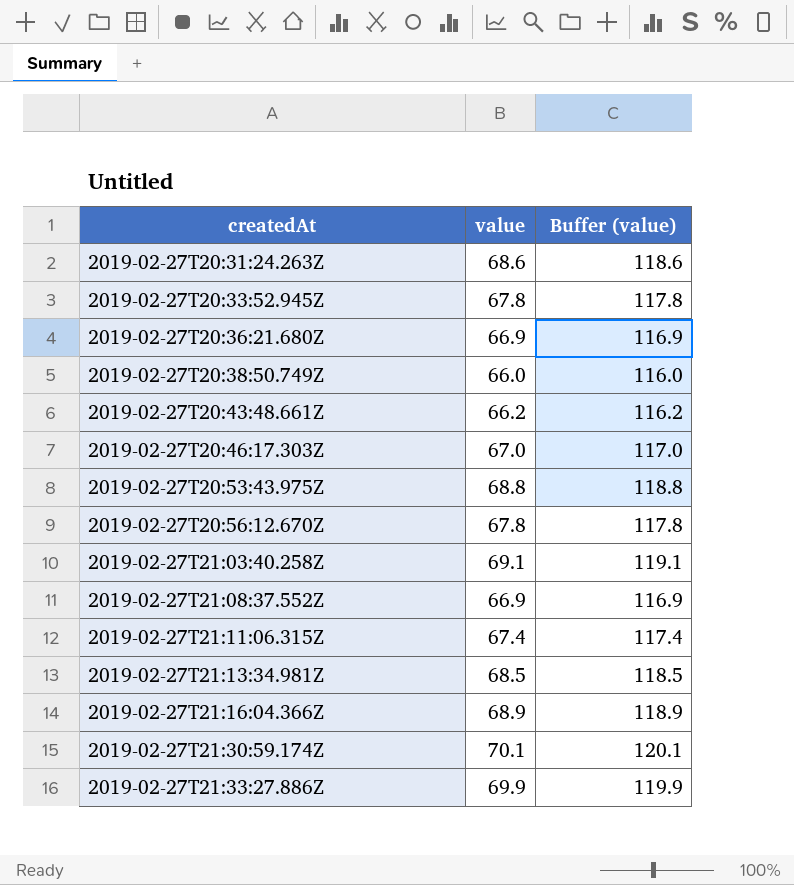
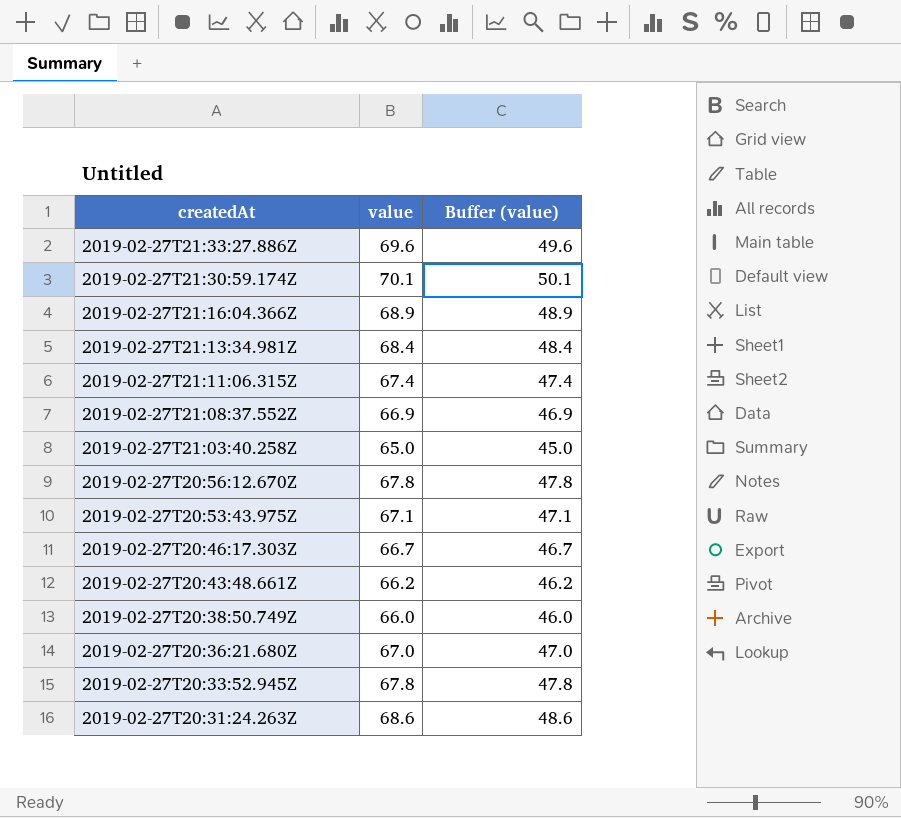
row order: createdAt ascending -> createdAt descending
column Buffer (value) | formula: [value] + 50 -> [value] - 20
2019-02-27T21:33:27.886Z | value: 69.9 -> 69.6
2019-02-27T21:13:34.981Z | value: 68.5 -> 68.4
2019-02-27T21:03:40.258Z | value: 69.1 -> 65.0
2019-02-27T20:53:43.975Z | value: 68.8 -> 67.1
2019-02-27T20:46:17.303Z | value: 67.0 -> 66.7
2019-02-27T20:36:21.680Z | value: 66.9 -> 67.0

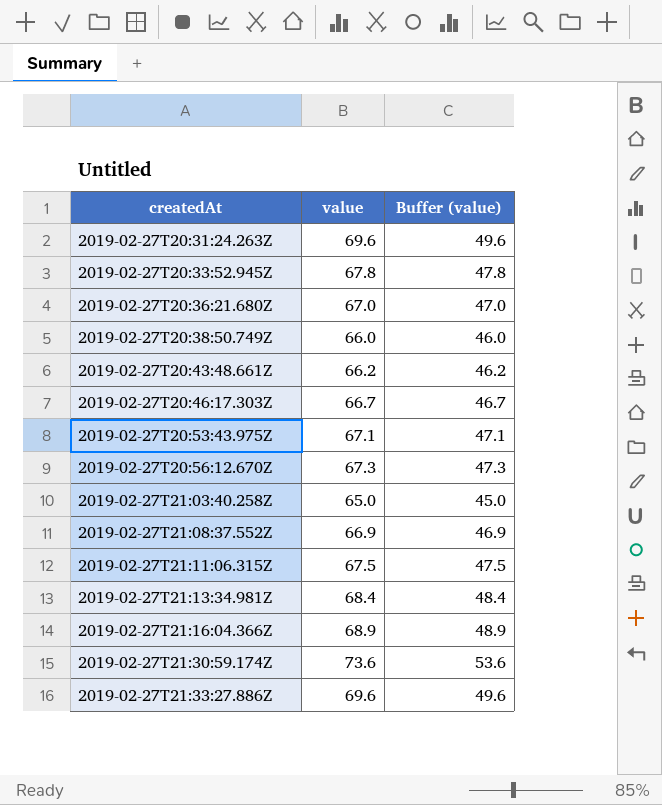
row order: createdAt descending -> createdAt ascending
2019-02-27T20:31:24.263Z | value: 68.6 -> 69.6
2019-02-27T20:31:24.263Z | Buffer (value): 48.6 -> 49.6
2019-02-27T20:56:12.670Z | value: 67.8 -> 67.3
2019-02-27T20:56:12.670Z | Buffer (value): 47.8 -> 47.3
2019-02-27T21:11:06.315Z | value: 67.4 -> 67.5
2019-02-27T21:11:06.315Z | Buffer (value): 47.4 -> 47.5
2019-02-27T21:30:59.174Z | value: 70.1 -> 73.6
2019-02-27T21:30:59.174Z | Buffer (value): 50.1 -> 53.6

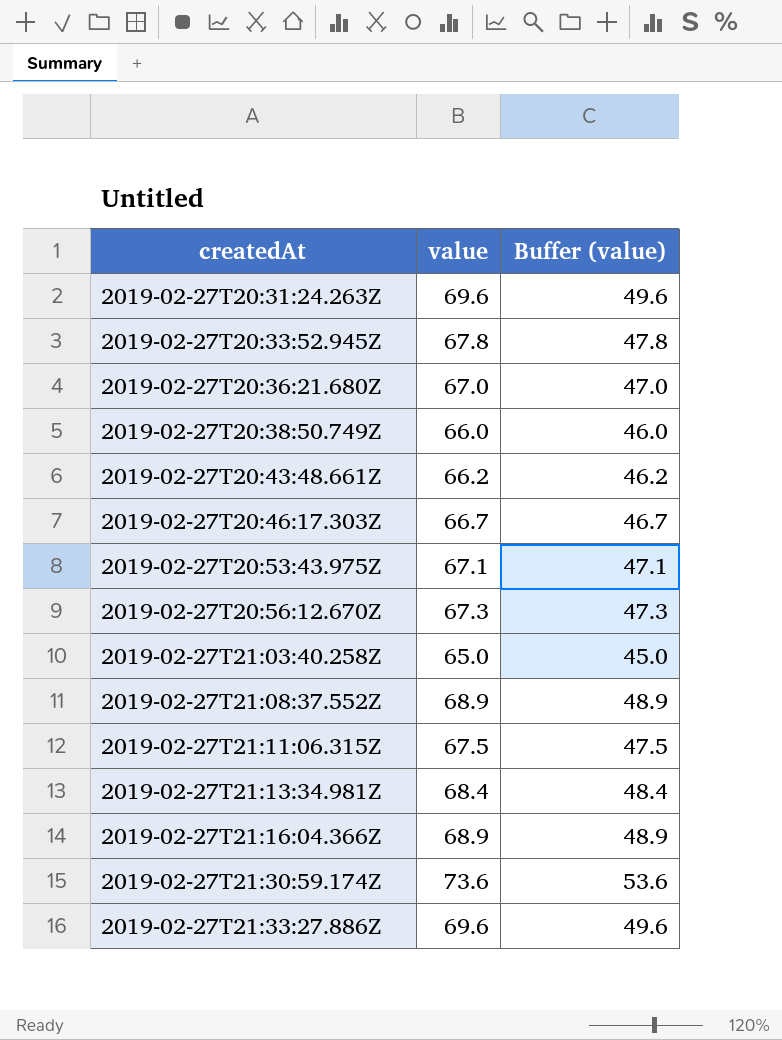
2019-02-27T21:08:37.552Z | value: 66.9 -> 68.9
2019-02-27T21:08:37.552Z | Buffer (value): 46.9 -> 48.9

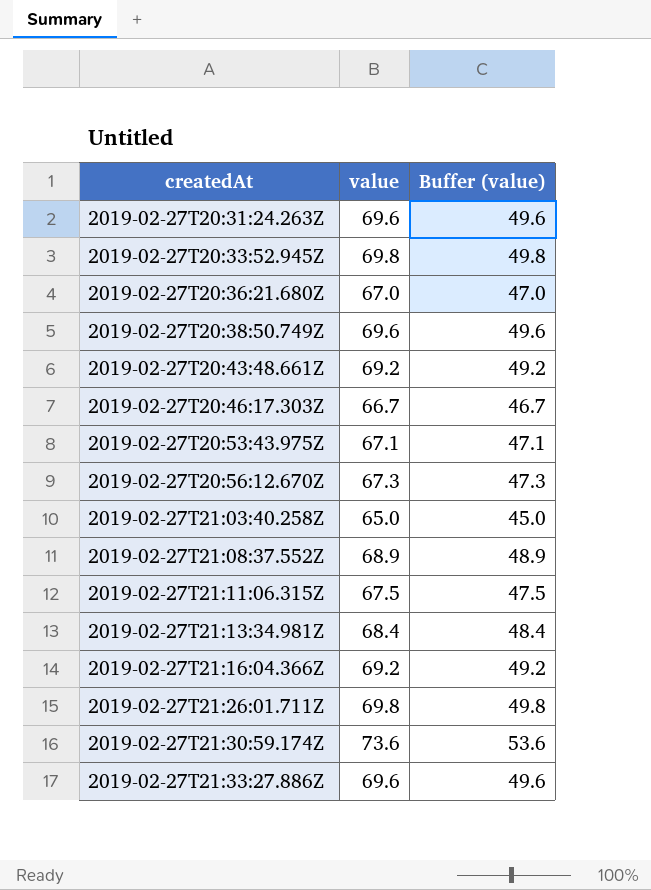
2019-02-27T20:33:52.945Z | value: 67.8 -> 69.8
2019-02-27T20:33:52.945Z | Buffer (value): 47.8 -> 49.8
2019-02-27T20:38:50.749Z | value: 66.0 -> 69.6
2019-02-27T20:38:50.749Z | Buffer (value): 46.0 -> 49.6
2019-02-27T20:43:48.661Z | value: 66.2 -> 69.2
2019-02-27T20:43:48.661Z | Buffer (value): 46.2 -> 49.2
2019-02-27T21:16:04.366Z | value: 68.9 -> 69.2
2019-02-27T21:16:04.366Z | Buffer (value): 48.9 -> 49.2
row 2019-02-27T21:26:01.711Z: none -> 69.8 | 49.8

